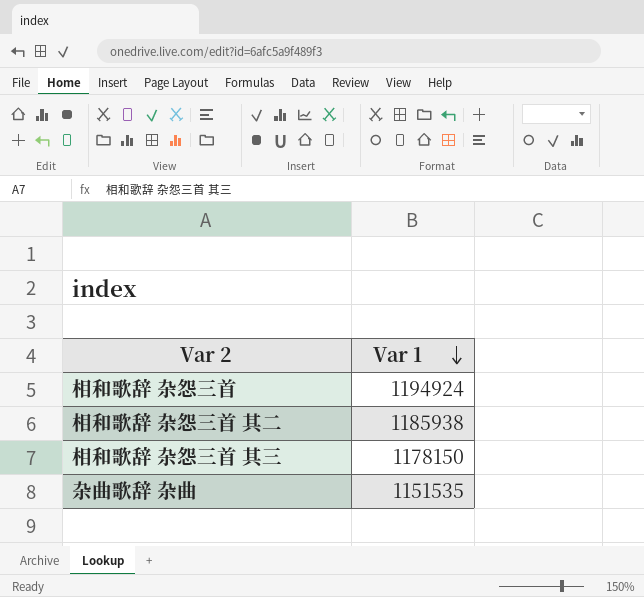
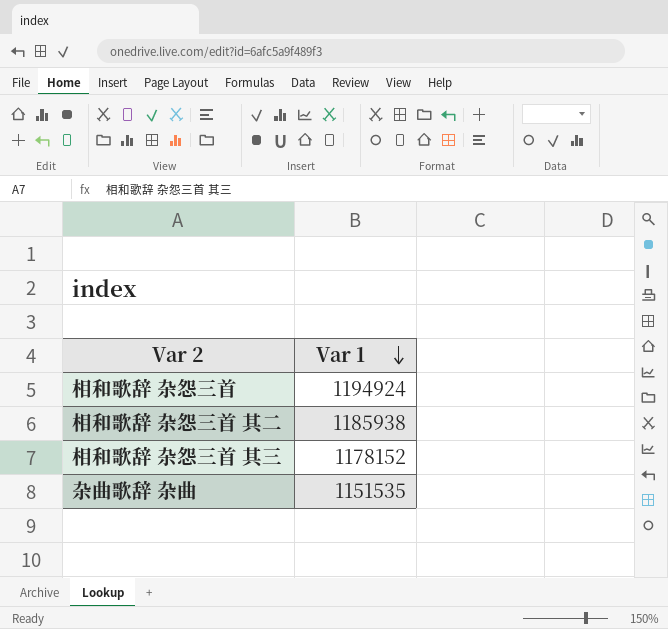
相和歌辞 杂怨三首 其三 | Var 1: 1178150 -> 1178152

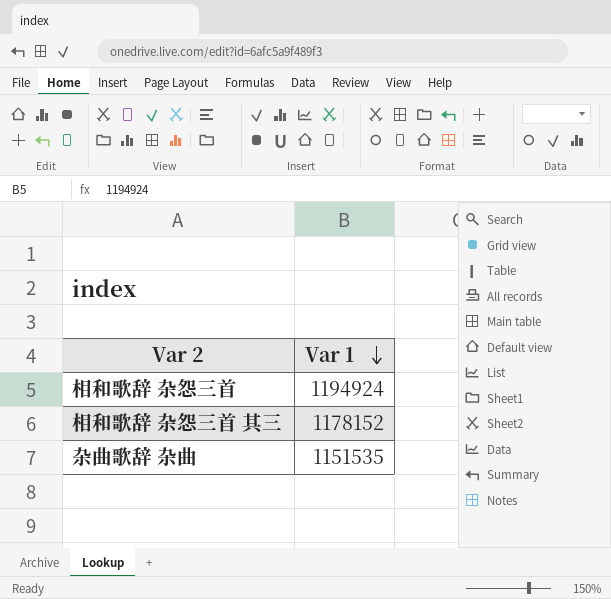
row 相和歌辞 杂怨三首 其二: 1185938 -> none

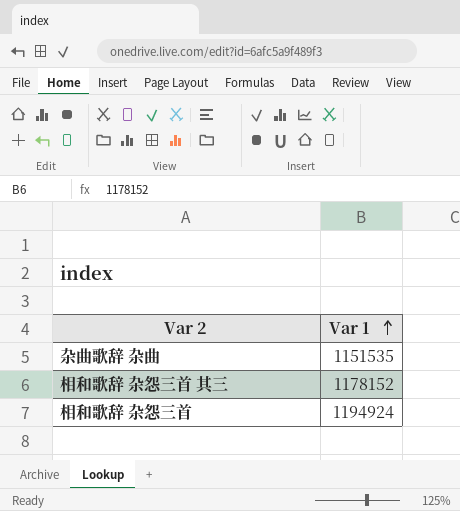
row order: Var 1 descending -> Var 1 ascending

